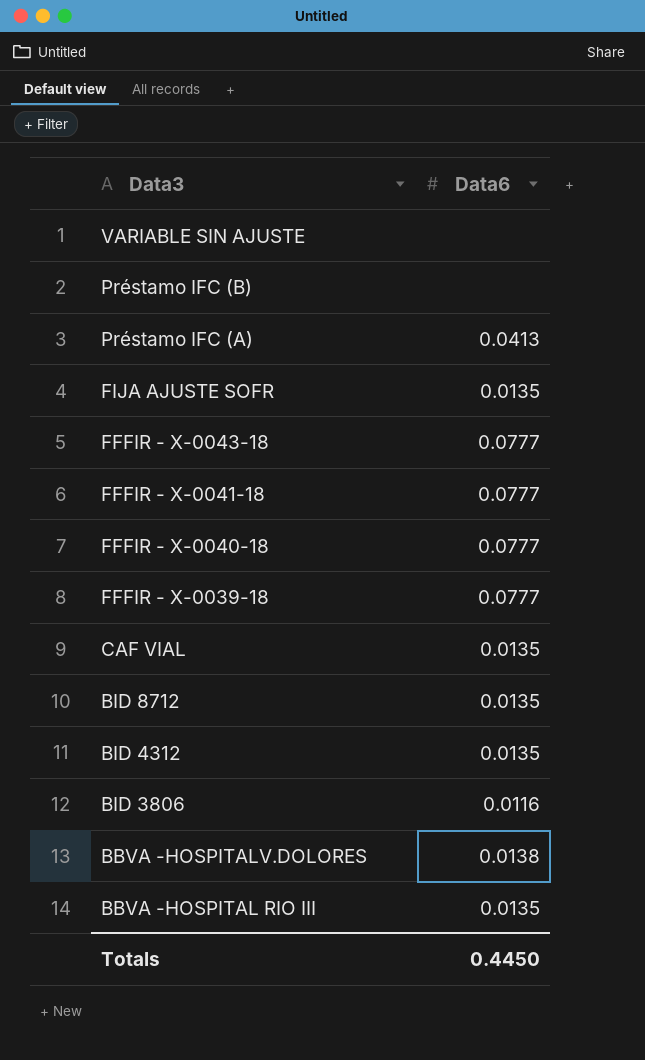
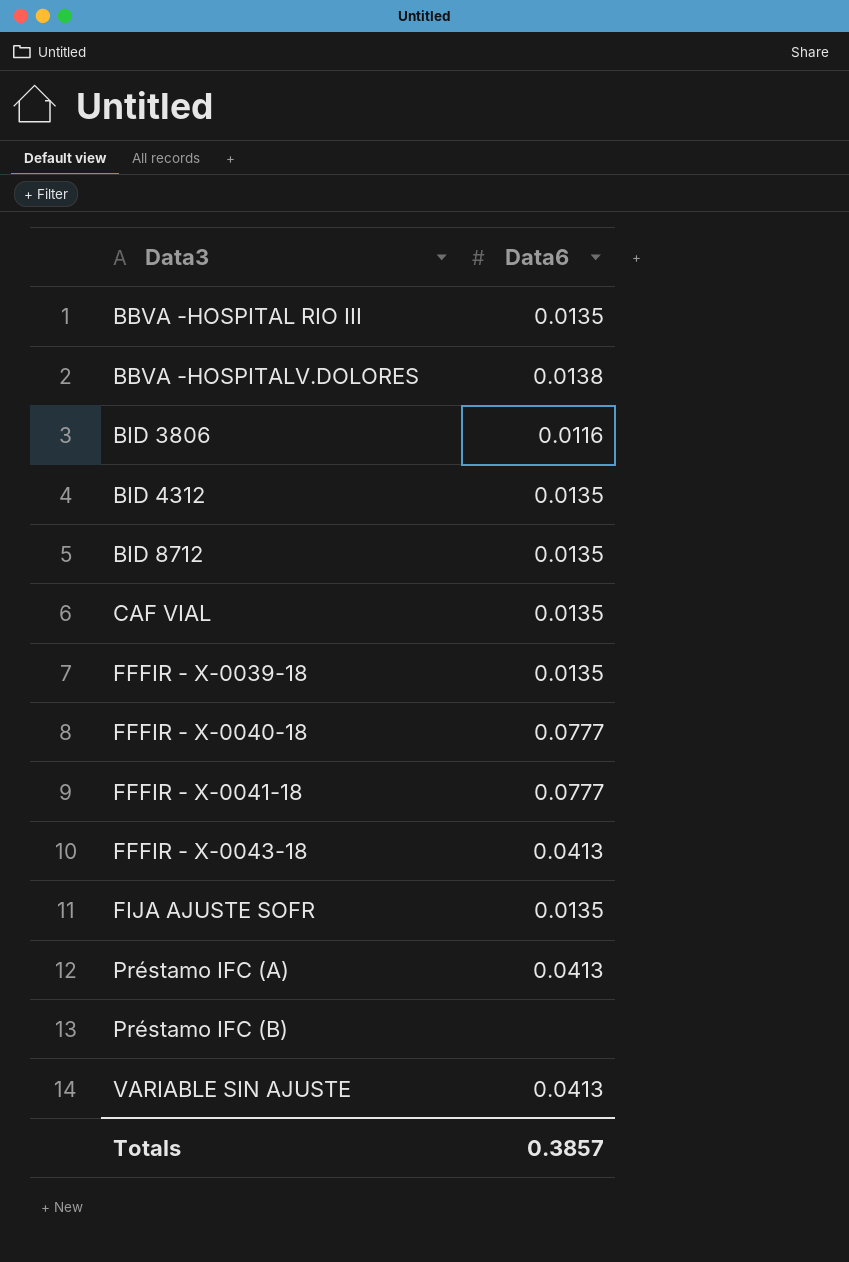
row order: Data3 descending -> Data3 ascending
FFFIR - X-0039-18 | Data6: 0.0777 -> 0.0135
FFFIR - X-0043-18 | Data6: 0.0777 -> 0.0413
VARIABLE SIN AJUSTE | Data6: none -> 0.0413
Totals | Data6: 0.4450 -> 0.3857

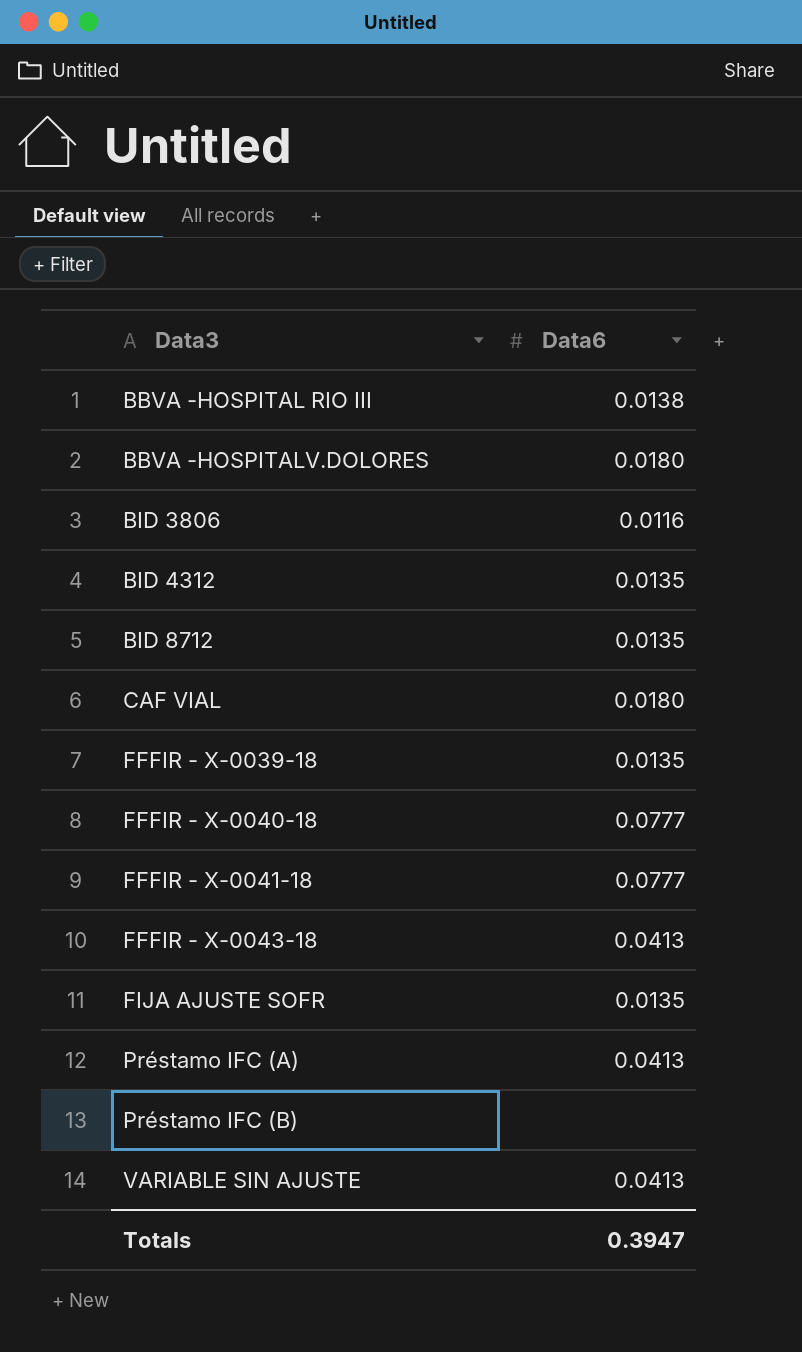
BBVA -HOSPITAL RIO III | Data6: 0.0135 -> 0.0138
BBVA -HOSPITALV.DOLORES | Data6: 0.0138 -> 0.0180
CAF VIAL | Data6: 0.0135 -> 0.0180
Totals | Data6: 0.3857 -> 0.3947

